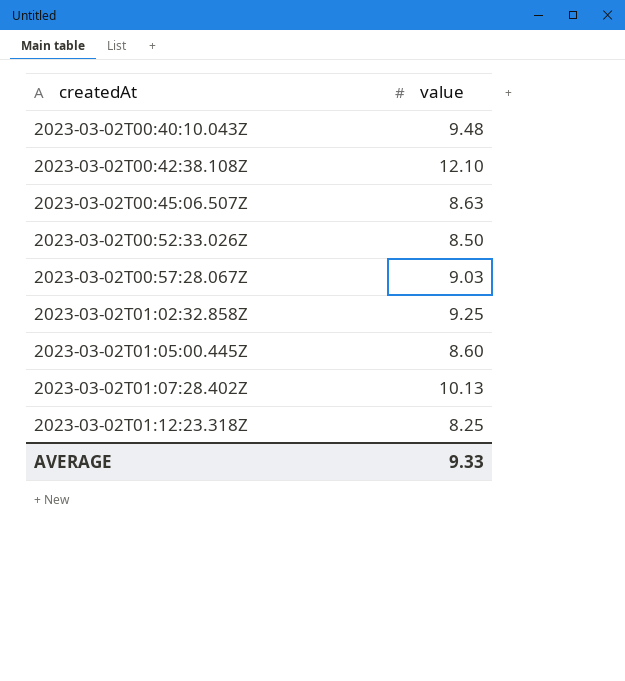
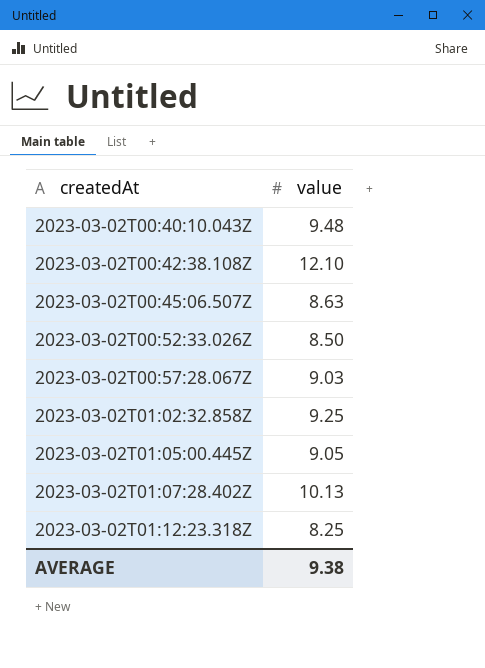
2023-03-02T01:05:00.445Z | value: 8.60 -> 9.05
AVERAGE | value: 9.33 -> 9.38

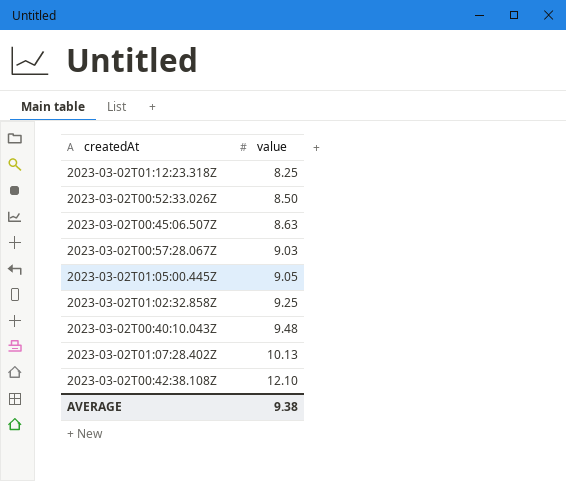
row order: createdAt ascending -> value ascending

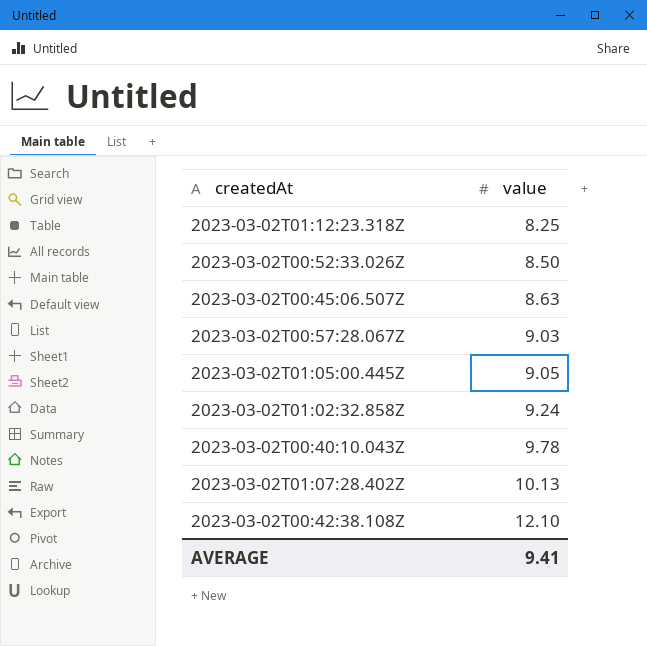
2023-03-02T01:02:32.858Z | value: 9.25 -> 9.24
2023-03-02T00:40:10.043Z | value: 9.48 -> 9.78
AVERAGE | value: 9.38 -> 9.41

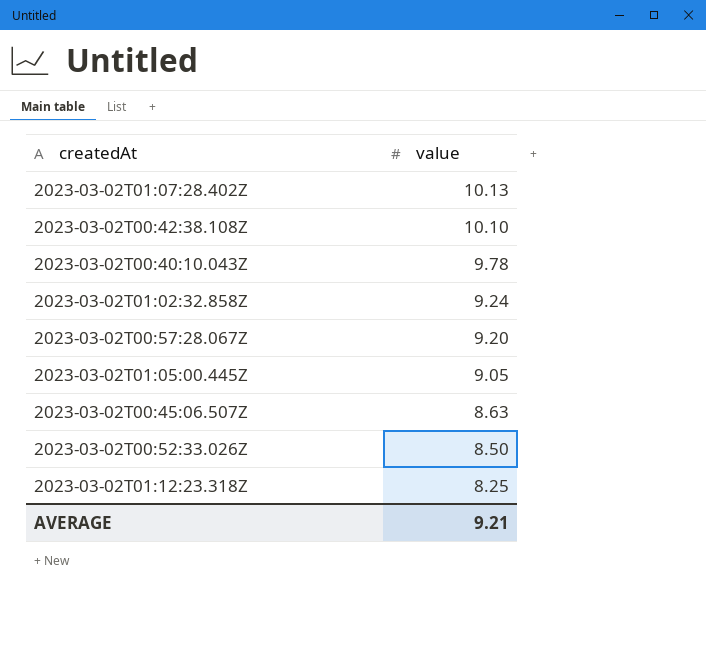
row order: value ascending -> value descending
2023-03-02T00:42:38.108Z | value: 12.10 -> 10.10
2023-03-02T00:57:28.067Z | value: 9.03 -> 9.20
AVERAGE | value: 9.41 -> 9.21

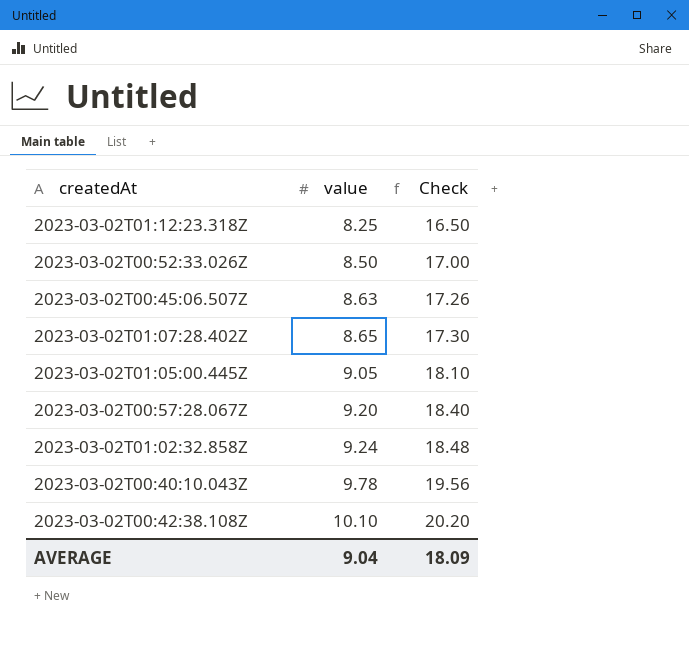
row order: value descending -> value ascending
column Check | formula: none -> [value] * 2
2023-03-02T01:07:28.402Z | value: 10.13 -> 8.65
AVERAGE | value: 9.21 -> 9.04

